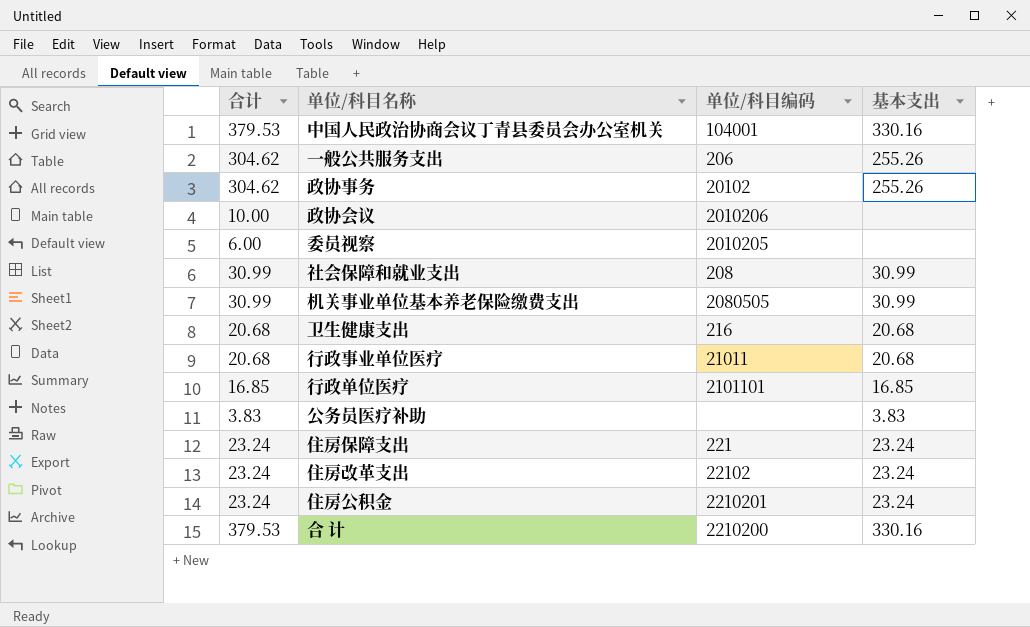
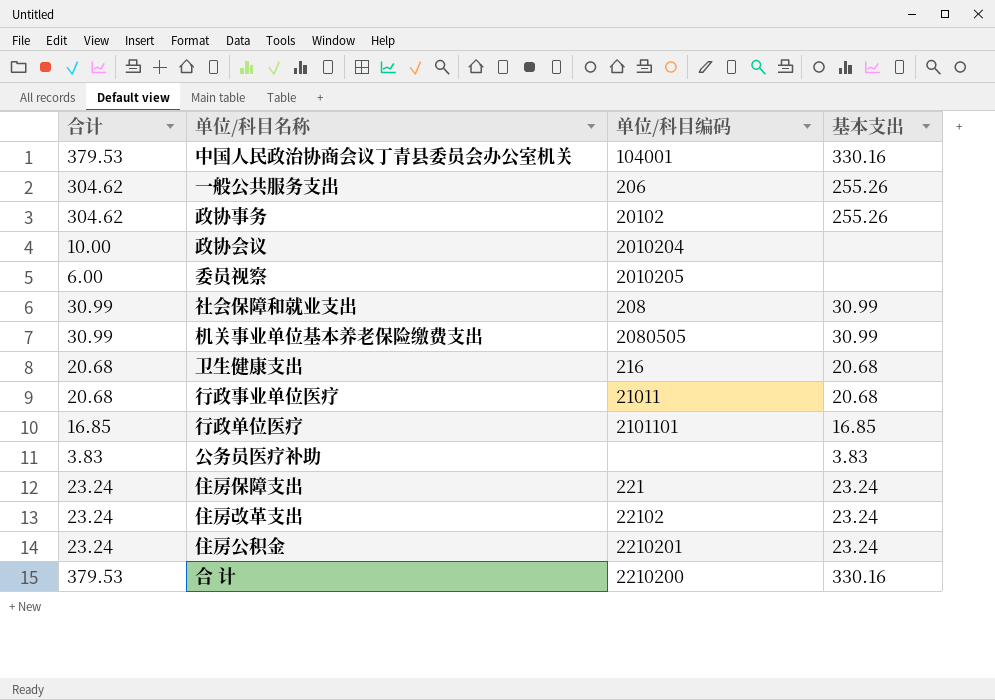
政协会议 | 单位/科目编码: 2010206 -> 2010204

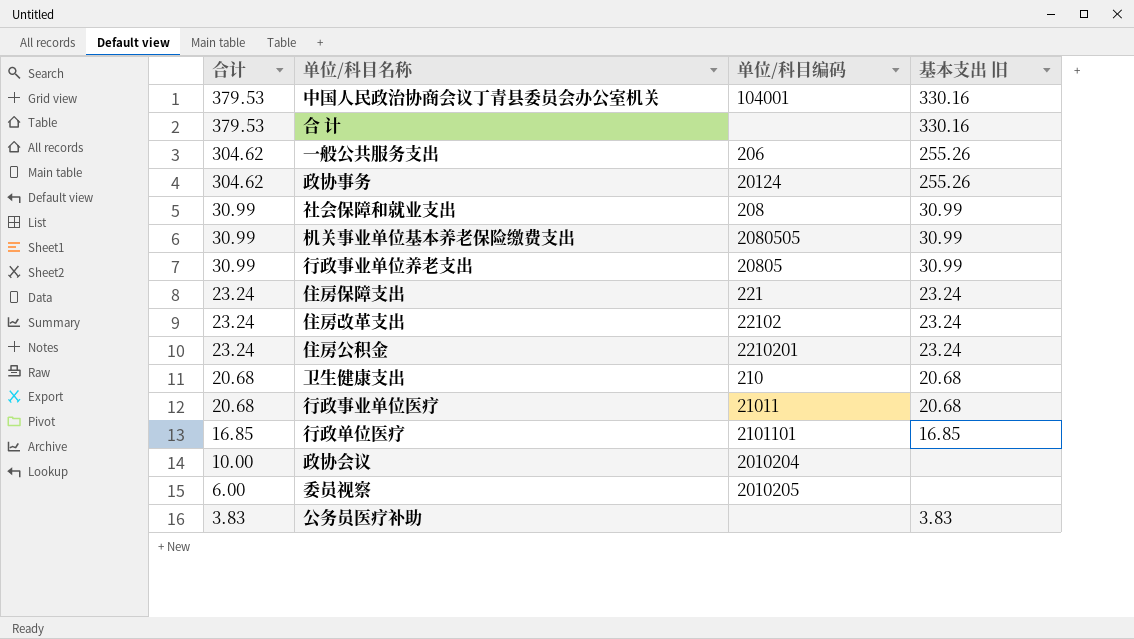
row order: none -> 合计 descending
column name: 基本支出 -> 基本支出 旧
合 计 | 单位/科目编码: 2210200 -> none
政协事务 | 单位/科目编码: 20102 -> 20124
row 行政事业单位养老支出: none -> 30.99 | 20805 | 30.99
卫生健康支出 | 单位/科目编码: 216 -> 210

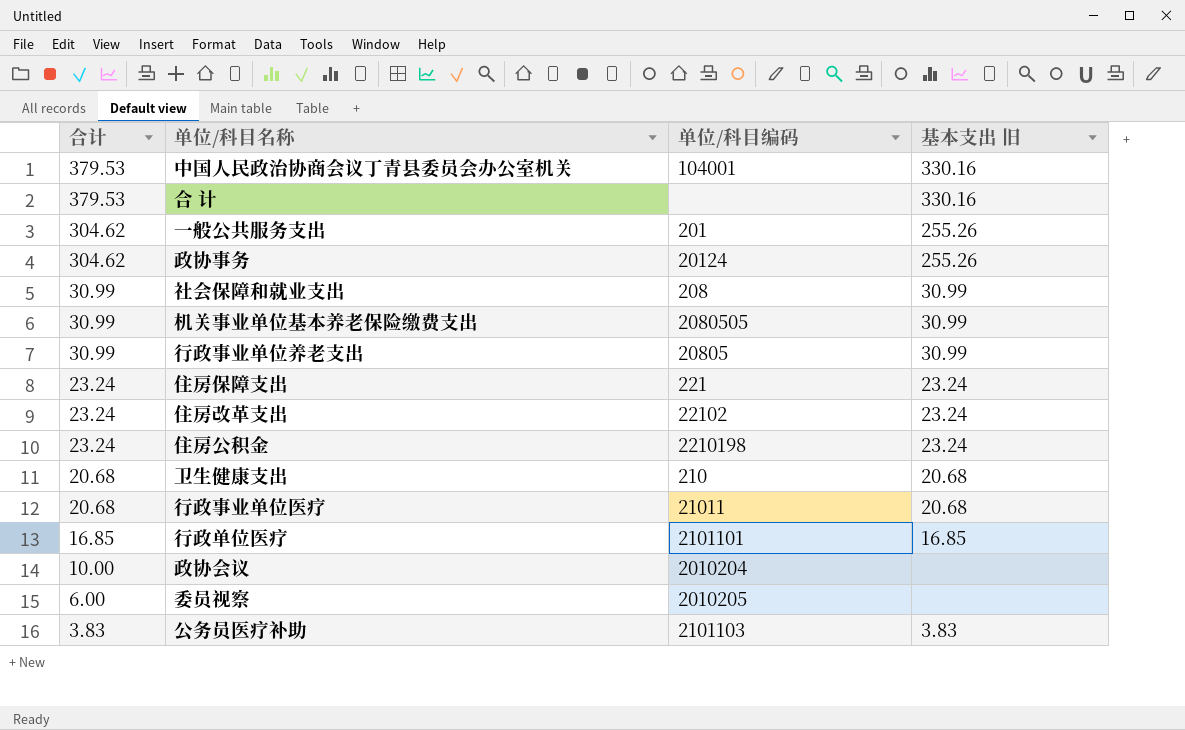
一般公共服务支出 | 单位/科目编码: 206 -> 201
住房公积金 | 单位/科目编码: 2210201 -> 2210198
公务员医疗补助 | 单位/科目编码: none -> 2101103

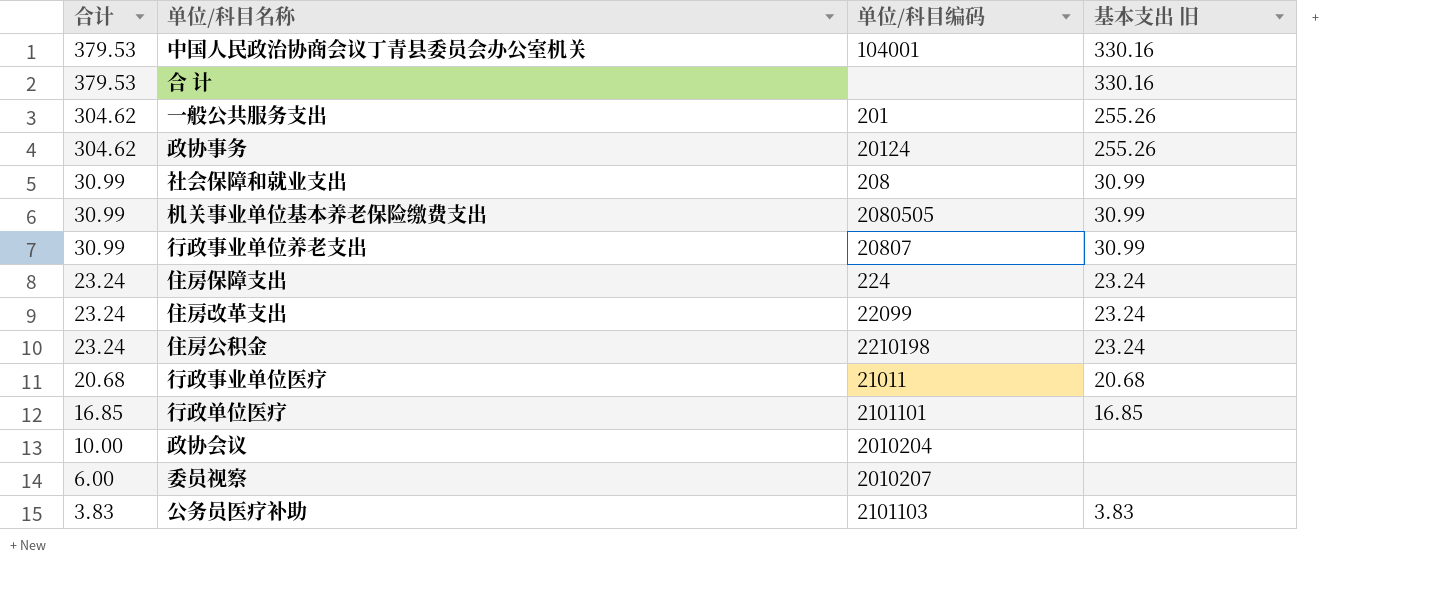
row 卫生健康支出: 20.68 | 210 | 20.68 -> none
行政事业单位养老支出 | 单位/科目编码: 20805 -> 20807
住房保障支出 | 单位/科目编码: 221 -> 224
住房改革支出 | 单位/科目编码: 22102 -> 22099
委员视察 | 单位/科目编码: 2010205 -> 2010207

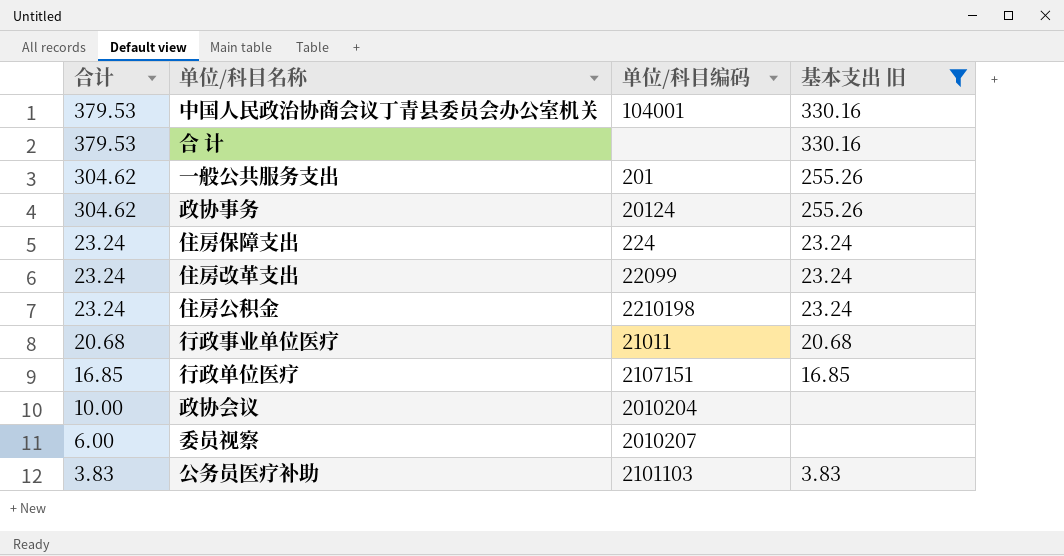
filter: none -> 基本支出 旧 != 30.99
行政单位医疗 | 单位/科目编码: 2101101 -> 2107151

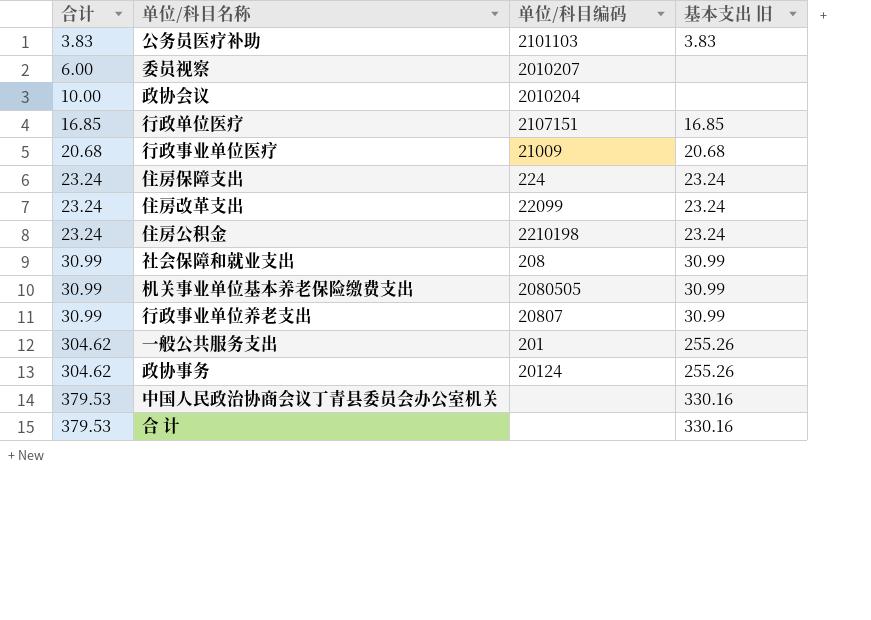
filter: 基本支出 旧 != 30.99 -> none
row order: 合计 descending -> 合计 ascending
行政事业单位医疗 | 单位/科目编码: 21011 -> 21009
中国人民政治协商会议丁青县委员会办公室机关 | 单位/科目编码: 104001 -> none

